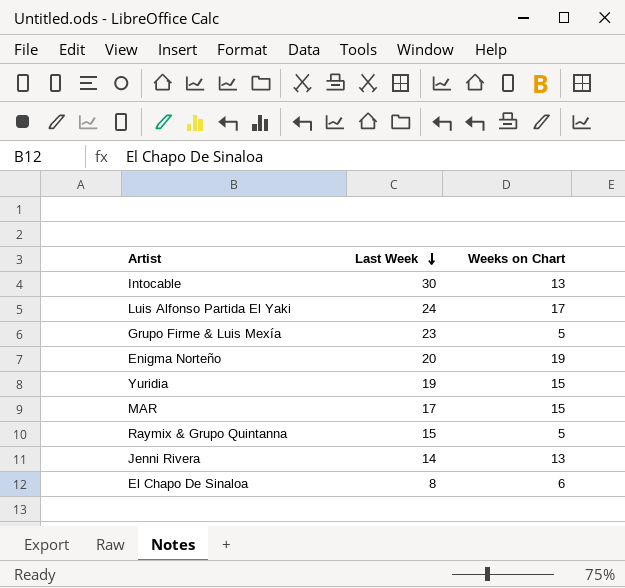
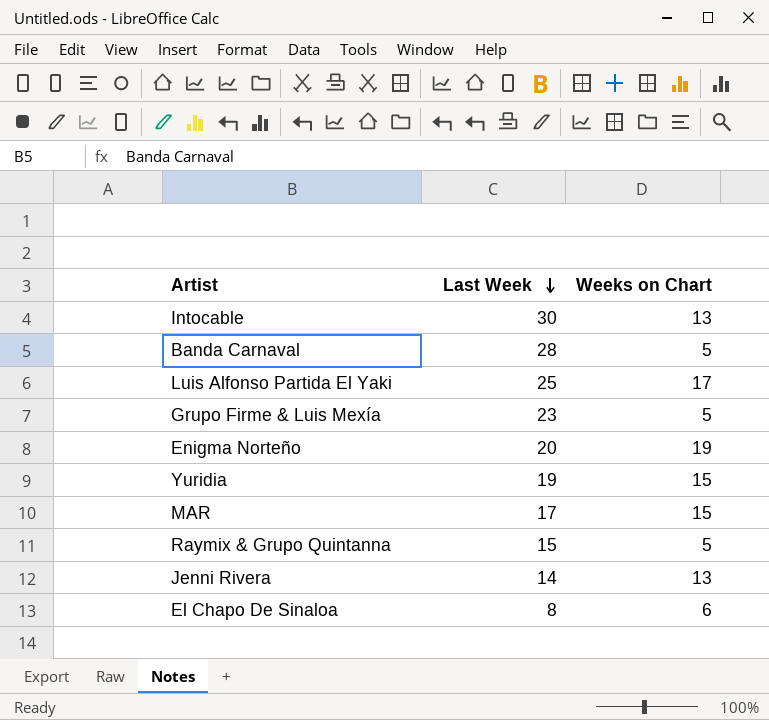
row Banda Carnaval: none -> 28 | 5
Luis Alfonso Partida El Yaki | Last Week: 24 -> 25

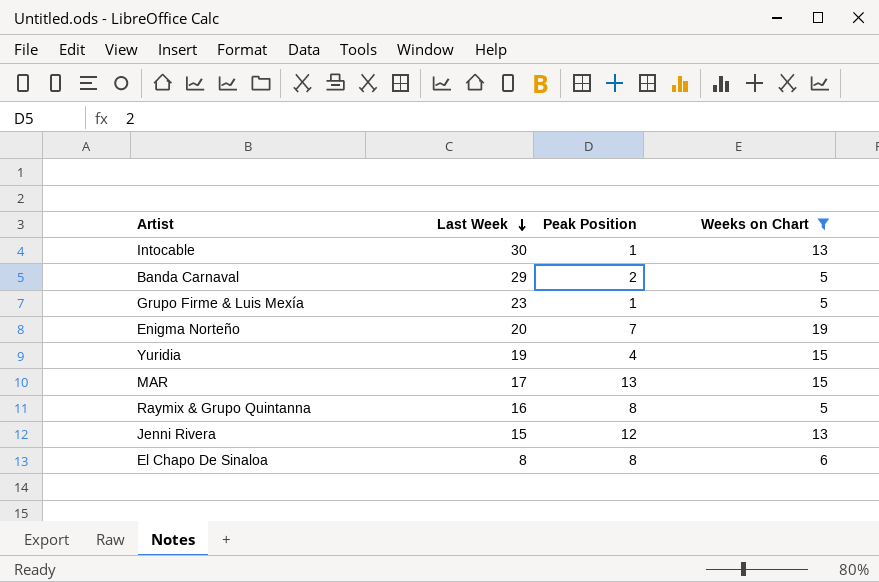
filter: none -> Weeks on Chart != 17
column Peak Position | position: none -> 3
Banda Carnaval | Last Week: 28 -> 29
Raymix & Grupo Quintanna | Last Week: 15 -> 16
Jenni Rivera | Last Week: 14 -> 15

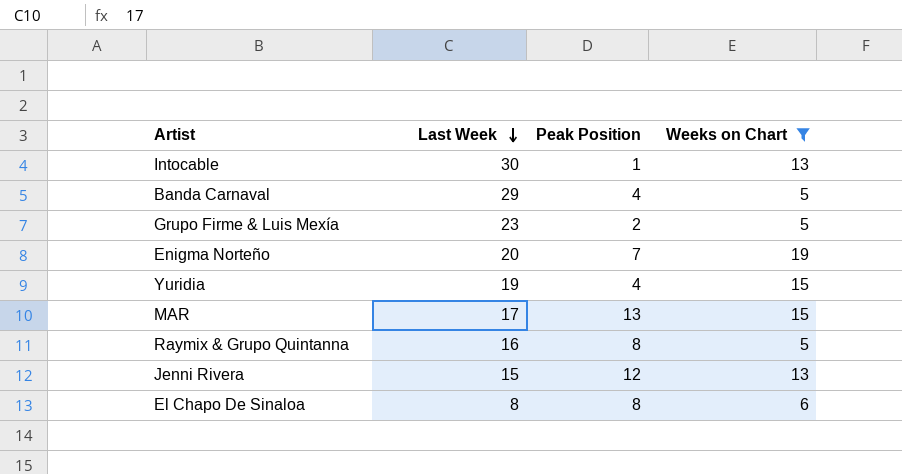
Banda Carnaval | Peak Position: 2 -> 4
Grupo Firme & Luis Mexía | Peak Position: 1 -> 2

